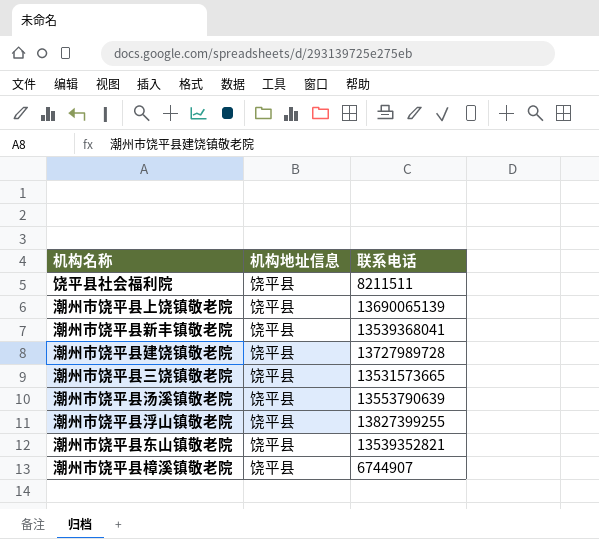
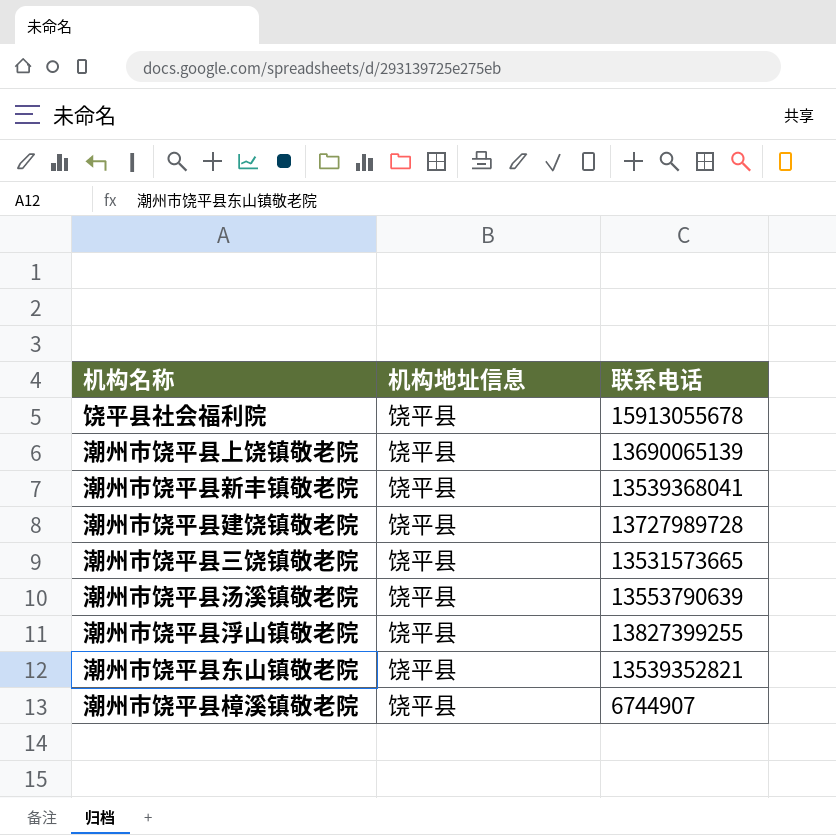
饶平县社会福利院 | 联系电话: 8211511 -> 15913055678

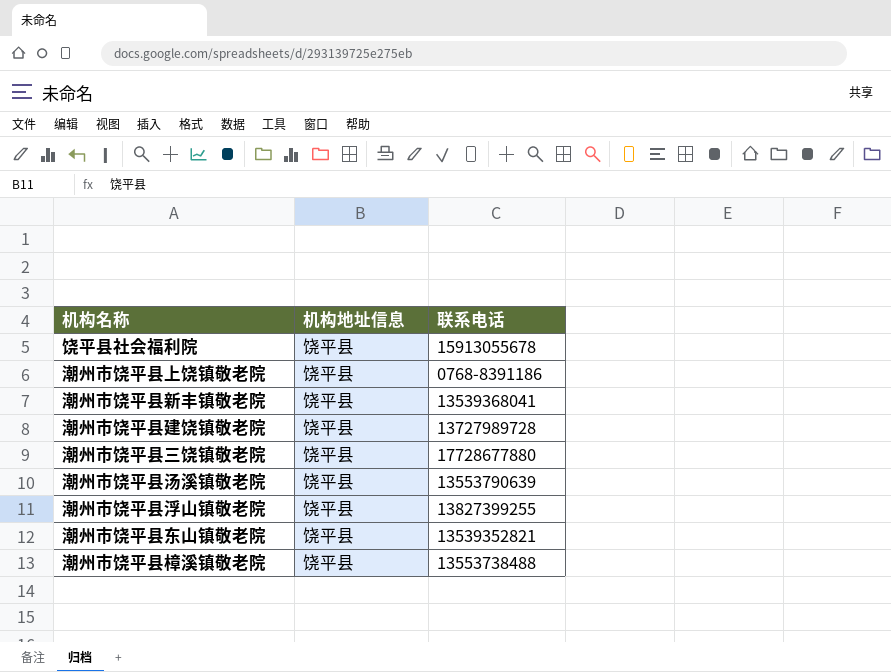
潮州市饶平县上饶镇敬老院 | 联系电话: 13690065139 -> 0768-8391186
潮州市饶平县三饶镇敬老院 | 联系电话: 13531573665 -> 17728677880
潮州市饶平县樟溪镇敬老院 | 联系电话: 6744907 -> 13553738488

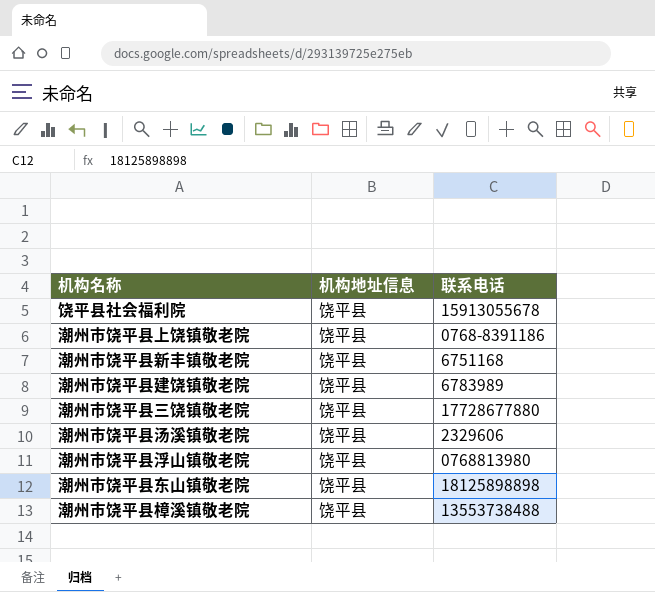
潮州市饶平县新丰镇敬老院 | 联系电话: 13539368041 -> 6751168
潮州市饶平县建饶镇敬老院 | 联系电话: 13727989728 -> 6783989
潮州市饶平县汤溪镇敬老院 | 联系电话: 13553790639 -> 2329606
潮州市饶平县浮山镇敬老院 | 联系电话: 13827399255 -> 0768813980
潮州市饶平县东山镇敬老院 | 联系电话: 13539352821 -> 18125898898

